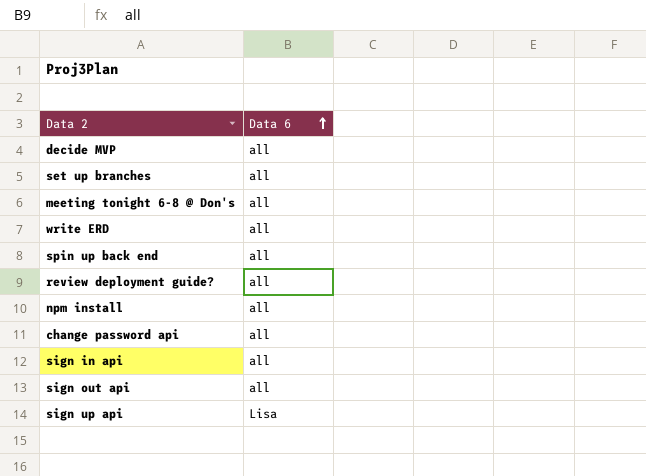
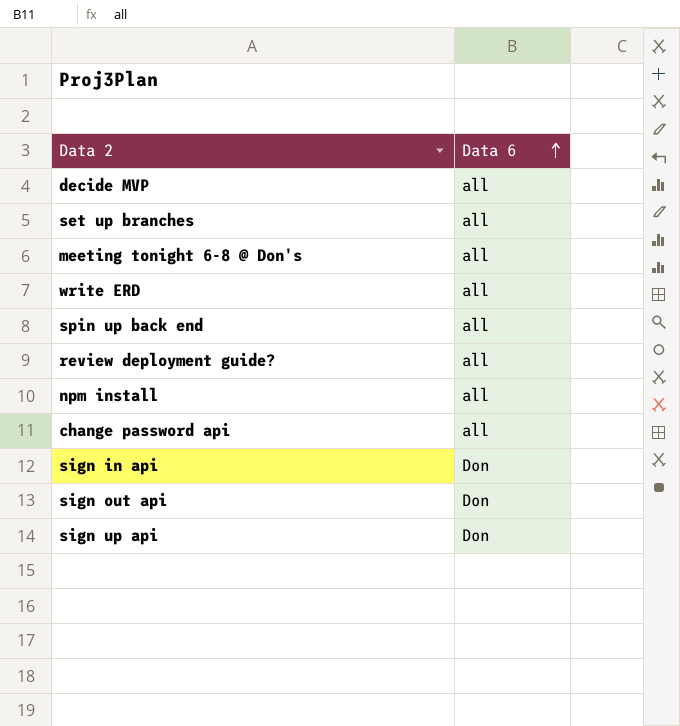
sign in api | Data 6: all -> Don
sign out api | Data 6: all -> Don
sign up api | Data 6: Lisa -> Don

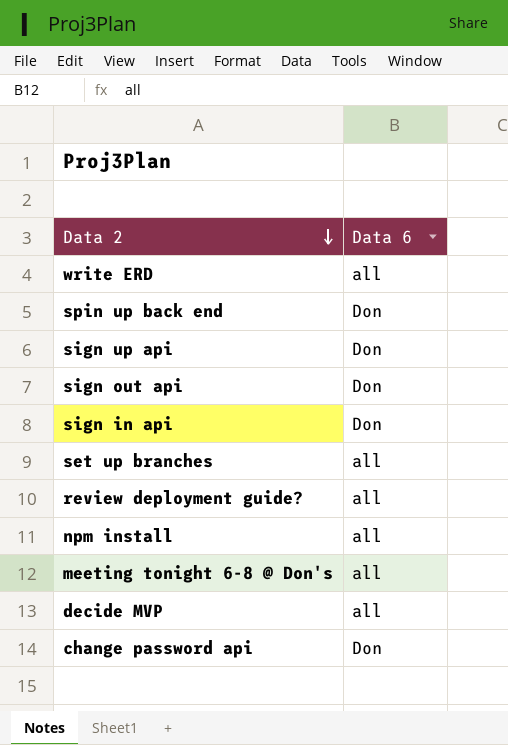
row order: Data 6 ascending -> Data 2 descending
spin up back end | Data 6: all -> Don
change password api | Data 6: all -> Don

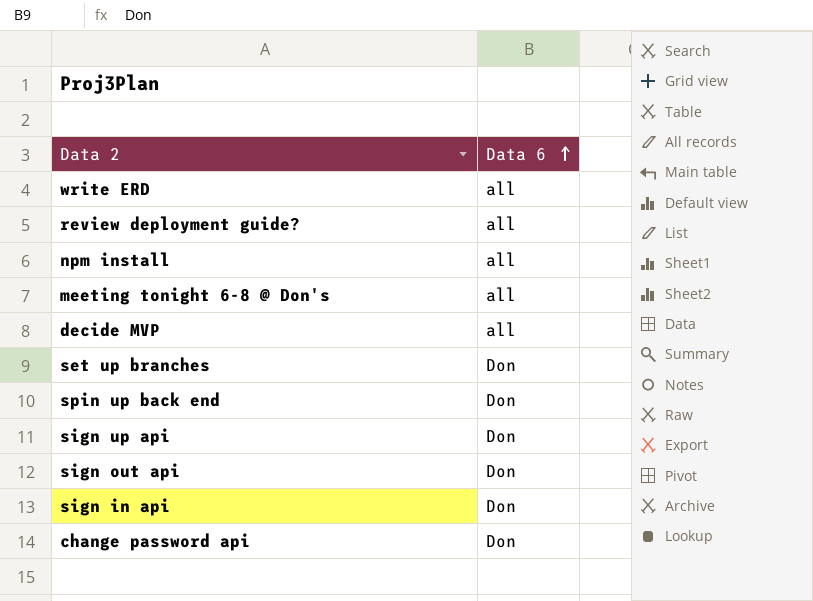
row order: Data 2 descending -> Data 6 ascending
set up branches | Data 6: all -> Don

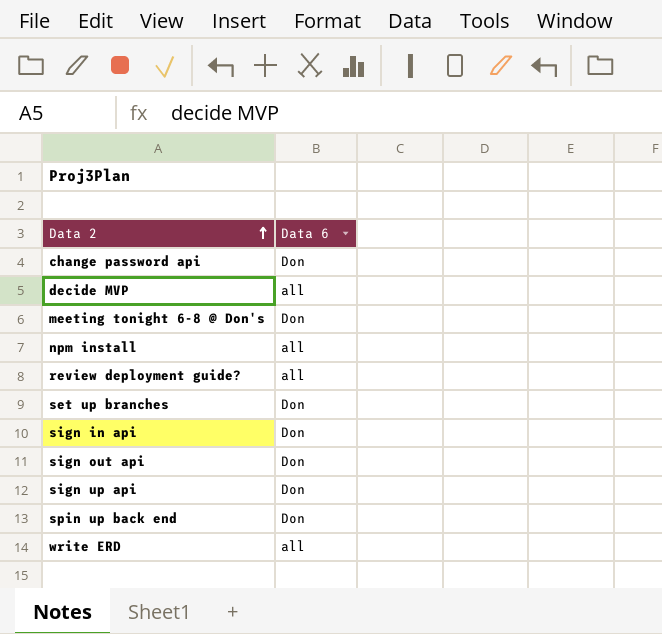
row order: Data 6 ascending -> Data 2 ascending
meeting tonight 6-8 @ Don's | Data 6: all -> Don

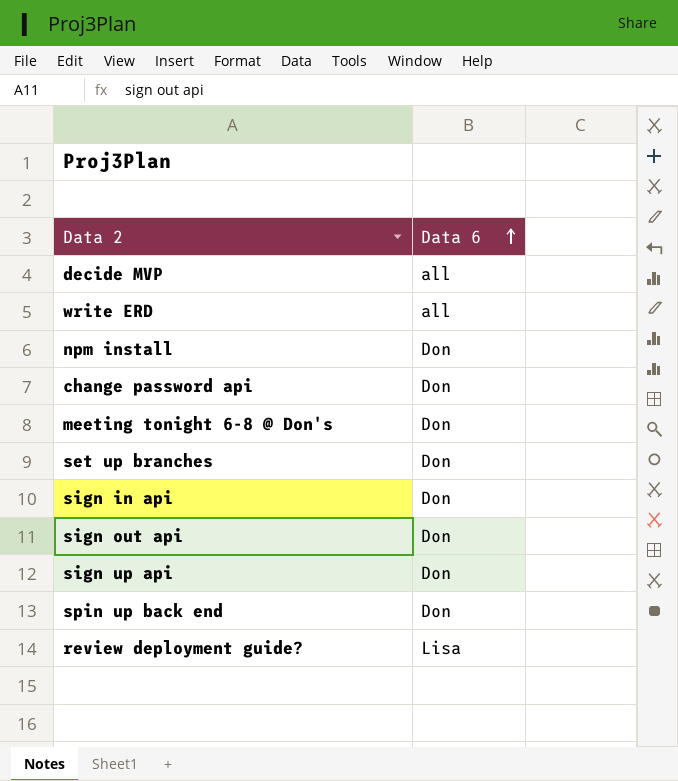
row order: Data 2 ascending -> Data 6 ascending
npm install | Data 6: all -> Don
review deployment guide? | Data 6: all -> Lisa

